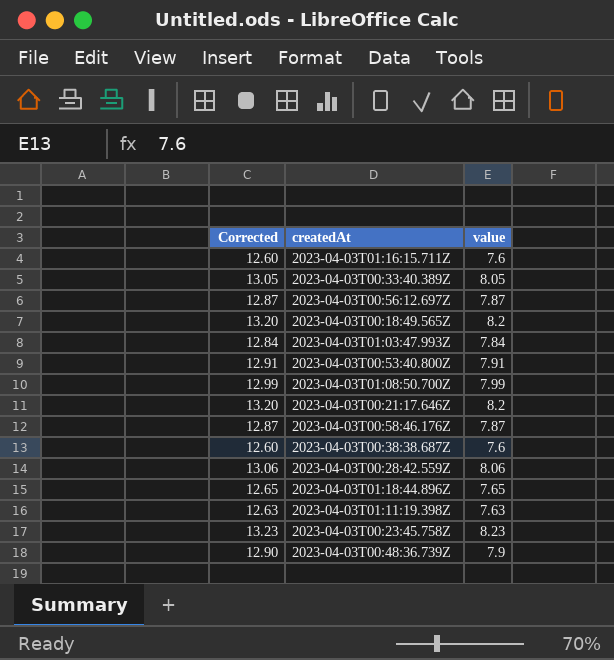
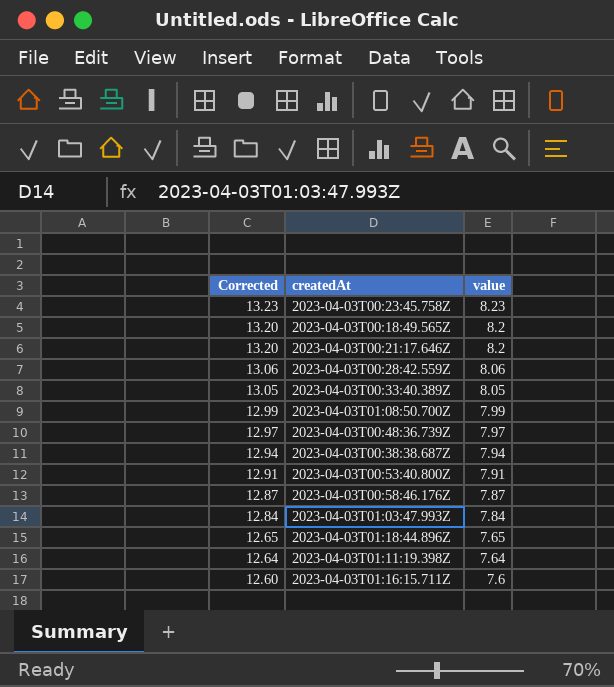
row order: none -> Corrected descending
row 2023-04-03T00:56:12.697Z: 12.87 | 7.87 -> none
2023-04-03T00:48:36.739Z | Corrected: 12.90 -> 12.97
2023-04-03T00:48:36.739Z | value: 7.9 -> 7.97
2023-04-03T00:38:38.687Z | Corrected: 12.60 -> 12.94
2023-04-03T00:38:38.687Z | value: 7.6 -> 7.94
2023-04-03T01:11:19.398Z | Corrected: 12.63 -> 12.64
2023-04-03T01:11:19.398Z | value: 7.63 -> 7.64

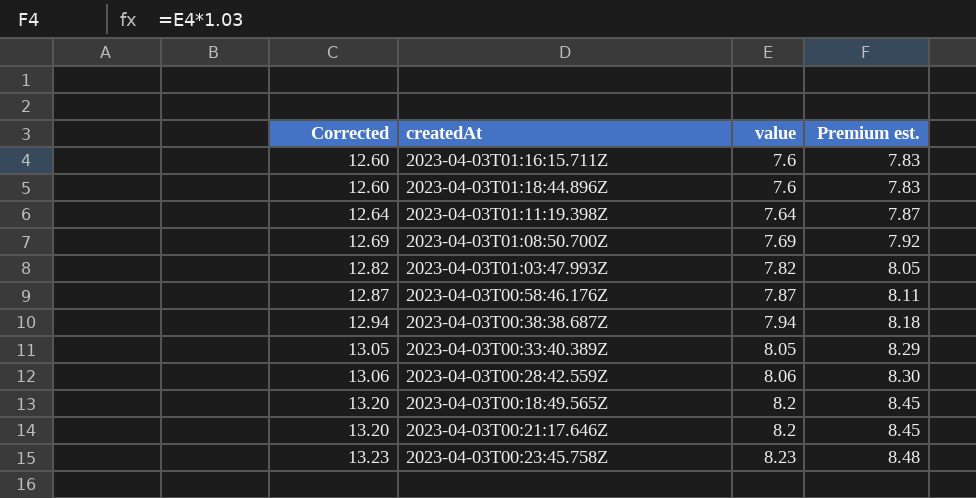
row order: Corrected descending -> Corrected ascending
column Premium est. | formula: none -> [value] * 1.03
row 2023-04-03T00:48:36.739Z: 12.97 | 7.97 -> none
row 2023-04-03T00:53:40.800Z: 12.91 | 7.91 -> none
2023-04-03T01:18:44.896Z | Corrected: 12.65 -> 12.60
2023-04-03T01:18:44.896Z | value: 7.65 -> 7.6
2023-04-03T01:08:50.700Z | Corrected: 12.99 -> 12.69
2023-04-03T01:08:50.700Z | value: 7.99 -> 7.69
2023-04-03T01:03:47.993Z | Corrected: 12.84 -> 12.82
2023-04-03T01:03:47.993Z | value: 7.84 -> 7.82

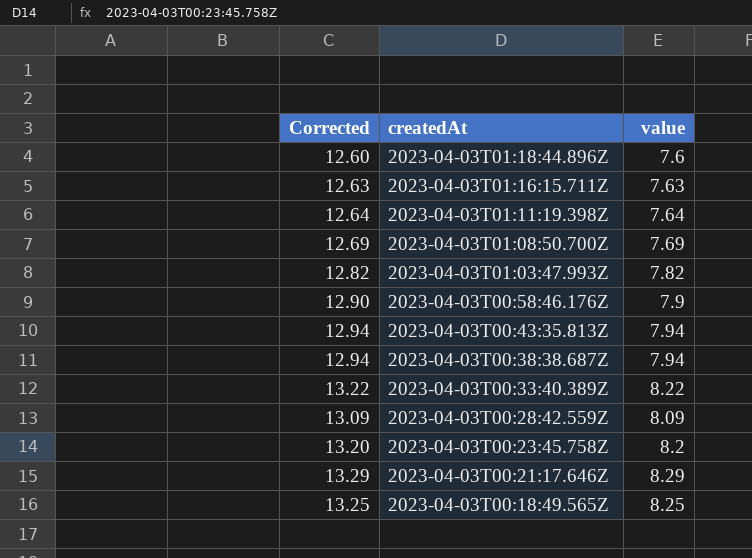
row order: Corrected ascending -> createdAt descending
column Premium est. | formula: [value] * 1.03 -> none
2023-04-03T01:16:15.711Z | Corrected: 12.60 -> 12.63
2023-04-03T01:16:15.711Z | value: 7.6 -> 7.63
2023-04-03T00:58:46.176Z | Corrected: 12.87 -> 12.90
2023-04-03T00:58:46.176Z | value: 7.87 -> 7.9
row 2023-04-03T00:43:35.813Z: none -> 12.94 | 7.94
2023-04-03T00:33:40.389Z | Corrected: 13.05 -> 13.22
2023-04-03T00:33:40.389Z | value: 8.05 -> 8.22
2023-04-03T00:28:42.559Z | Corrected: 13.06 -> 13.09
2023-04-03T00:28:42.559Z | value: 8.06 -> 8.09
2023-04-03T00:23:45.758Z | Corrected: 13.23 -> 13.20
2023-04-03T00:23:45.758Z | value: 8.23 -> 8.2
2023-04-03T00:21:17.646Z | Corrected: 13.20 -> 13.29
2023-04-03T00:21:17.646Z | value: 8.2 -> 8.29
2023-04-03T00:18:49.565Z | Corrected: 13.20 -> 13.25
2023-04-03T00:18:49.565Z | value: 8.2 -> 8.25

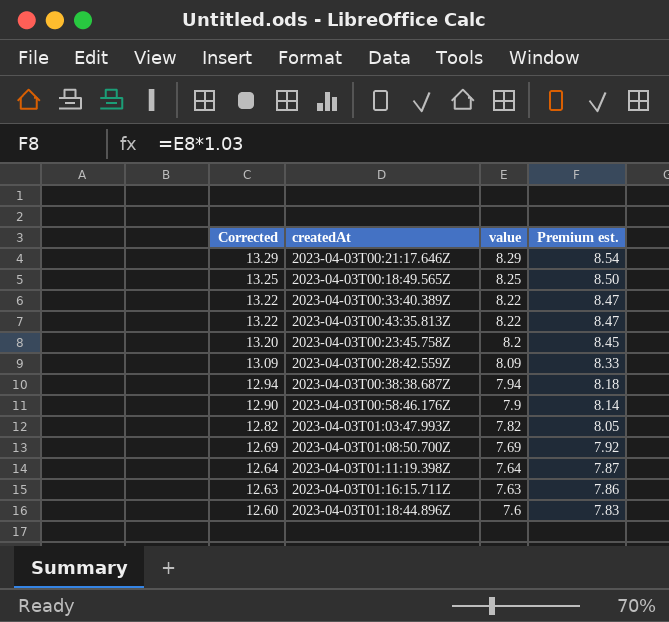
row order: createdAt descending -> Corrected descending
column Premium est. | formula: none -> [value] * 1.03
2023-04-03T00:43:35.813Z | Corrected: 12.94 -> 13.22
2023-04-03T00:43:35.813Z | value: 7.94 -> 8.22

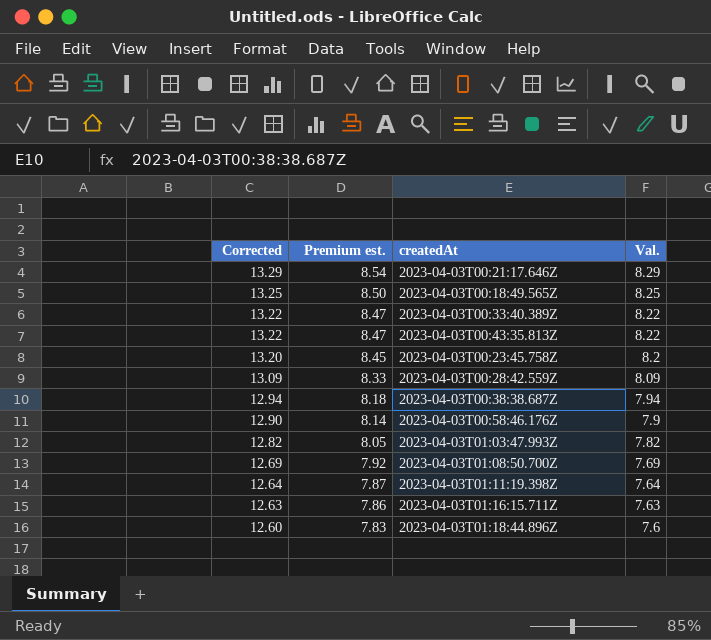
column Premium est. | position: 4 -> 2
column name: value -> Val.

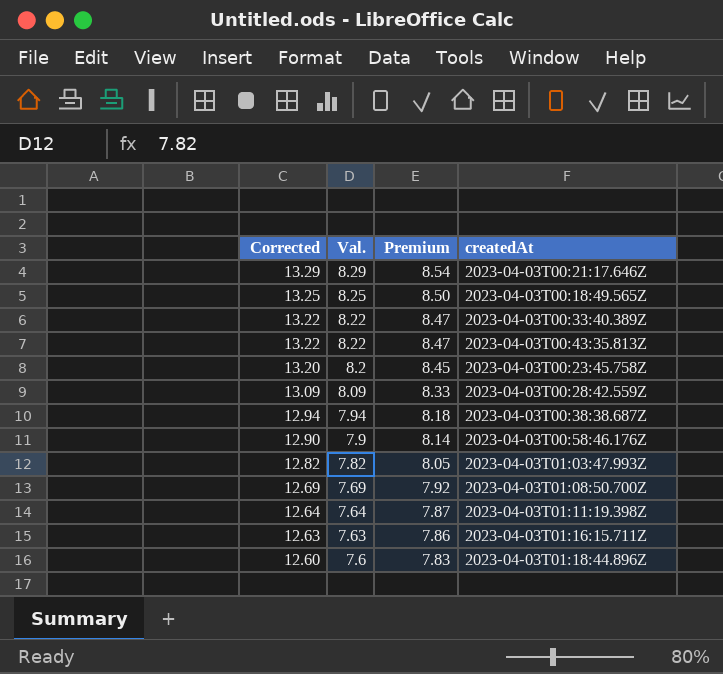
column Val. | position: 4 -> 2
column name: Premium est. -> Premium

